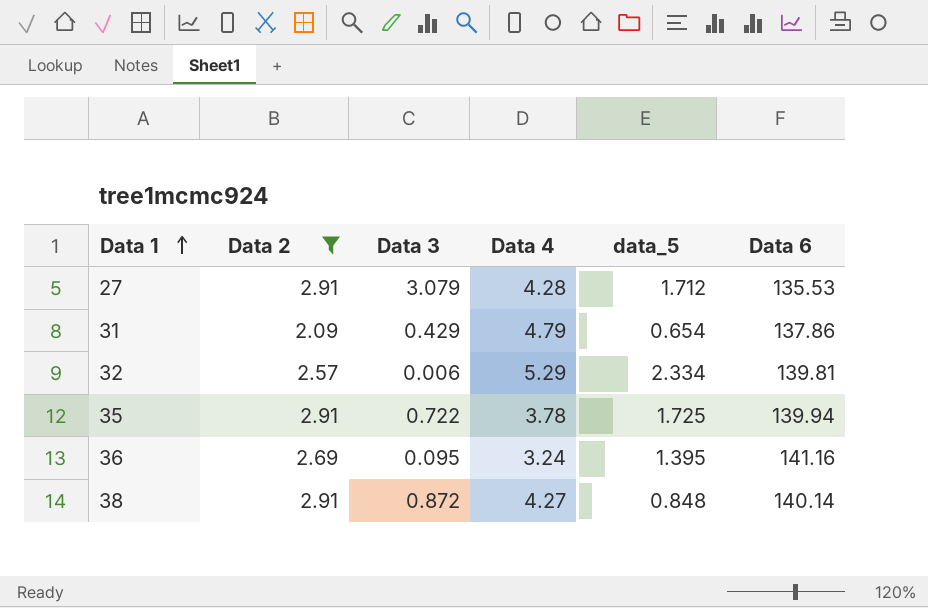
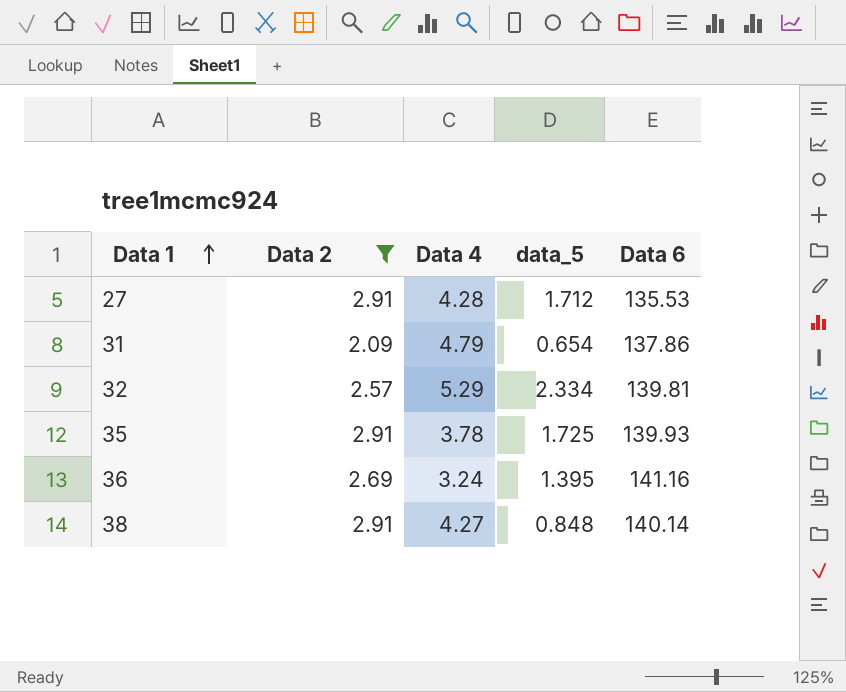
column Data 3 | position: 3 -> none
35 | Data 6: 139.94 -> 139.93

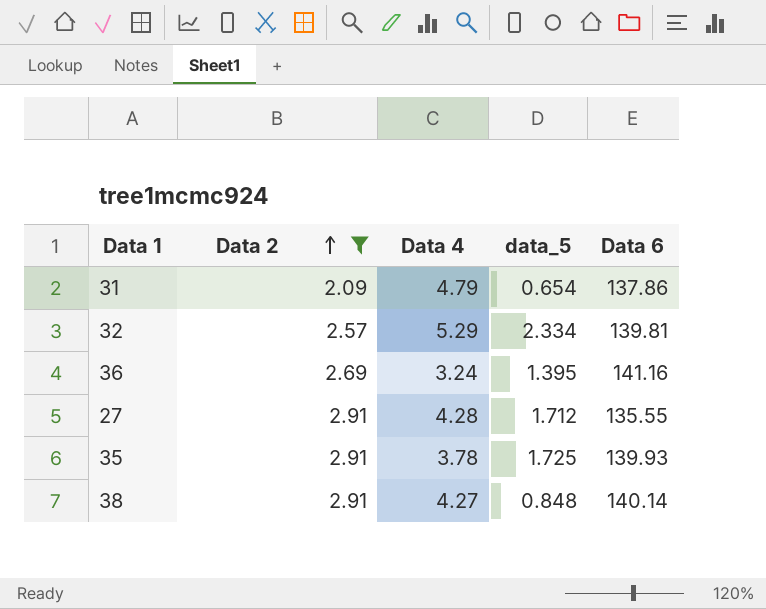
row order: Data 1 ascending -> Data 2 ascending
27 | Data 6: 135.53 -> 135.55

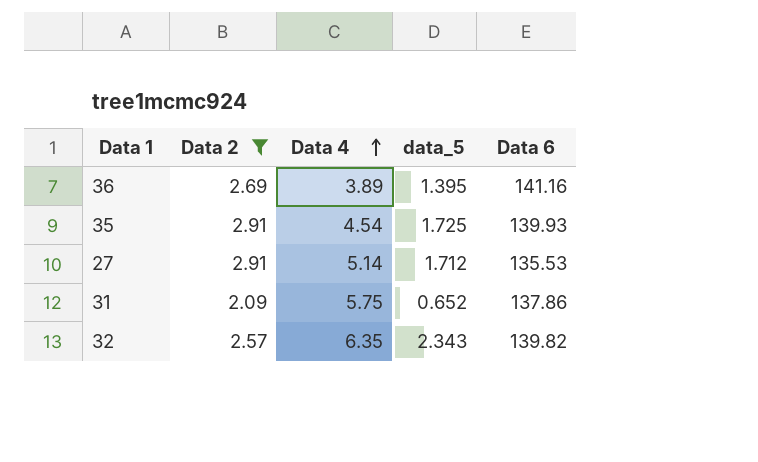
row order: Data 2 ascending -> Data 4 ascending
row 38: 2.91 | 4.27 | 0.848 | 140.14 -> none
36 | Data 4: 3.24 -> 3.89
35 | Data 4: 3.78 -> 4.54
27 | Data 4: 4.28 -> 5.14
27 | Data 6: 135.55 -> 135.53
31 | Data 4: 4.79 -> 5.75
31 | data_5: 0.654 -> 0.652
32 | Data 4: 5.29 -> 6.35
32 | data_5: 2.334 -> 2.343
32 | Data 6: 139.81 -> 139.82

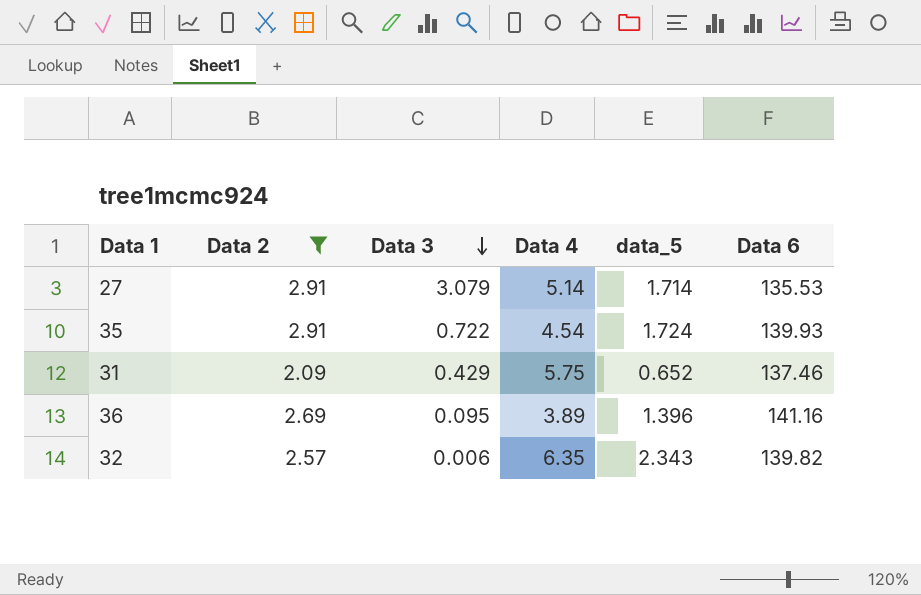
row order: Data 4 ascending -> Data 3 descending
column Data 3 | position: none -> 3
27 | data_5: 1.712 -> 1.714
35 | data_5: 1.725 -> 1.724
31 | Data 6: 137.86 -> 137.46
36 | data_5: 1.395 -> 1.396

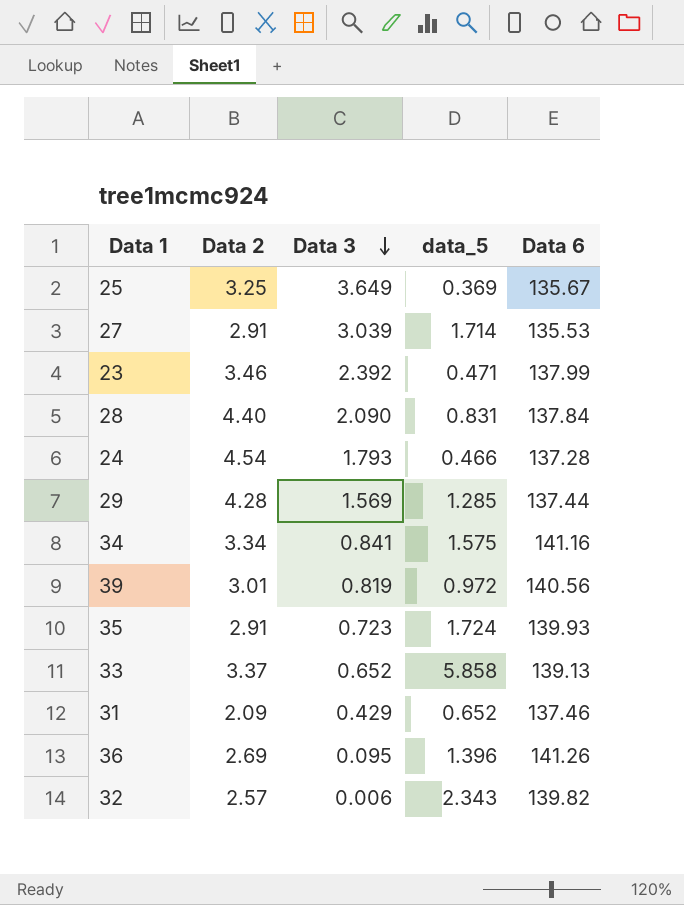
filter: Data 2 <= 2.91 -> none
column Data 4 | position: 4 -> none
27 | Data 3: 3.079 -> 3.039
35 | Data 3: 0.722 -> 0.723
36 | Data 6: 141.16 -> 141.26

